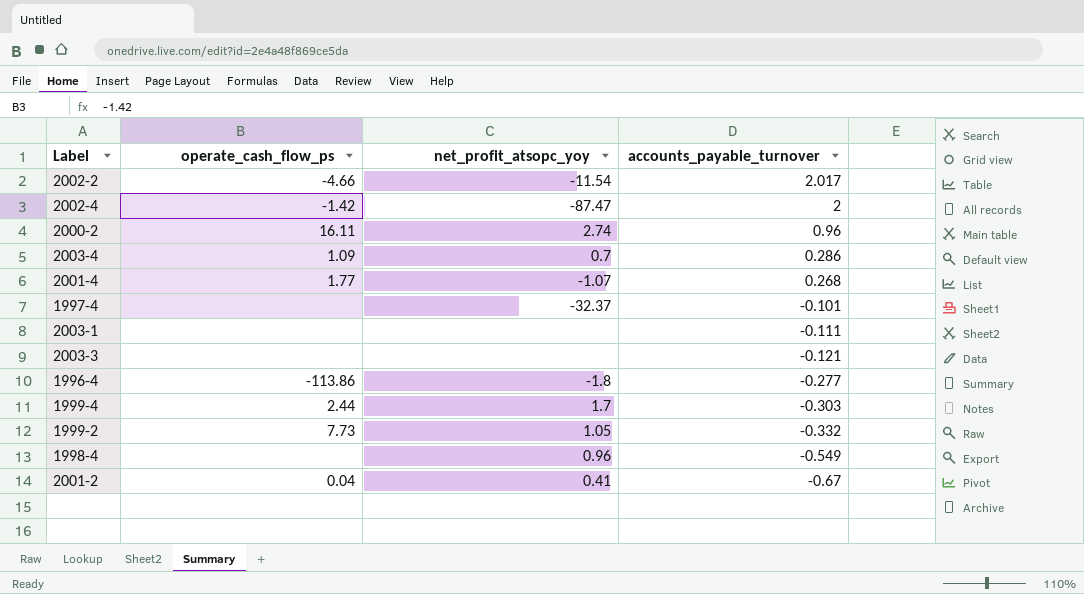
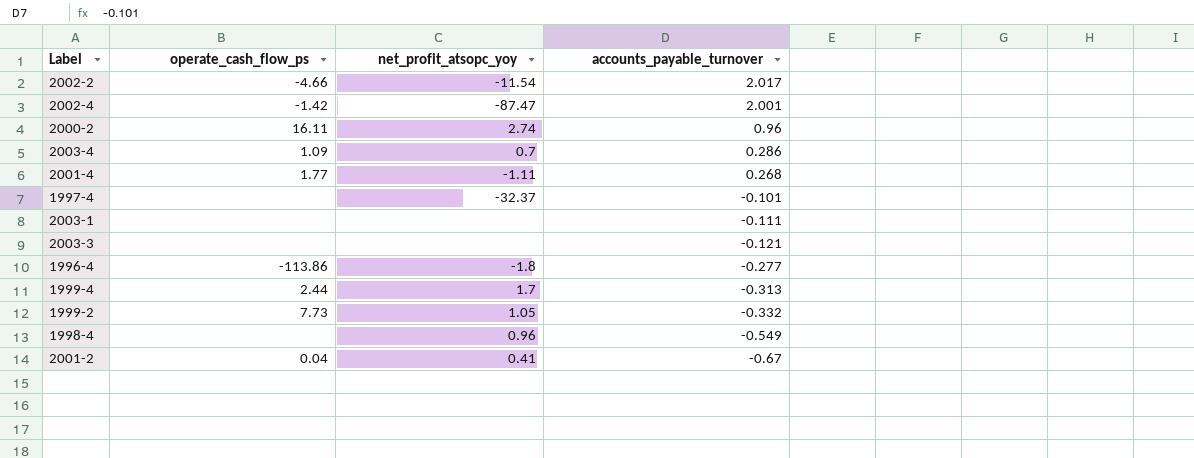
2002-4 | accounts_payable_turnover: 2 -> 2.001
2001-4 | net_profit_atsopc_yoy: -1.07 -> -1.11
1999-4 | accounts_payable_turnover: -0.303 -> -0.313

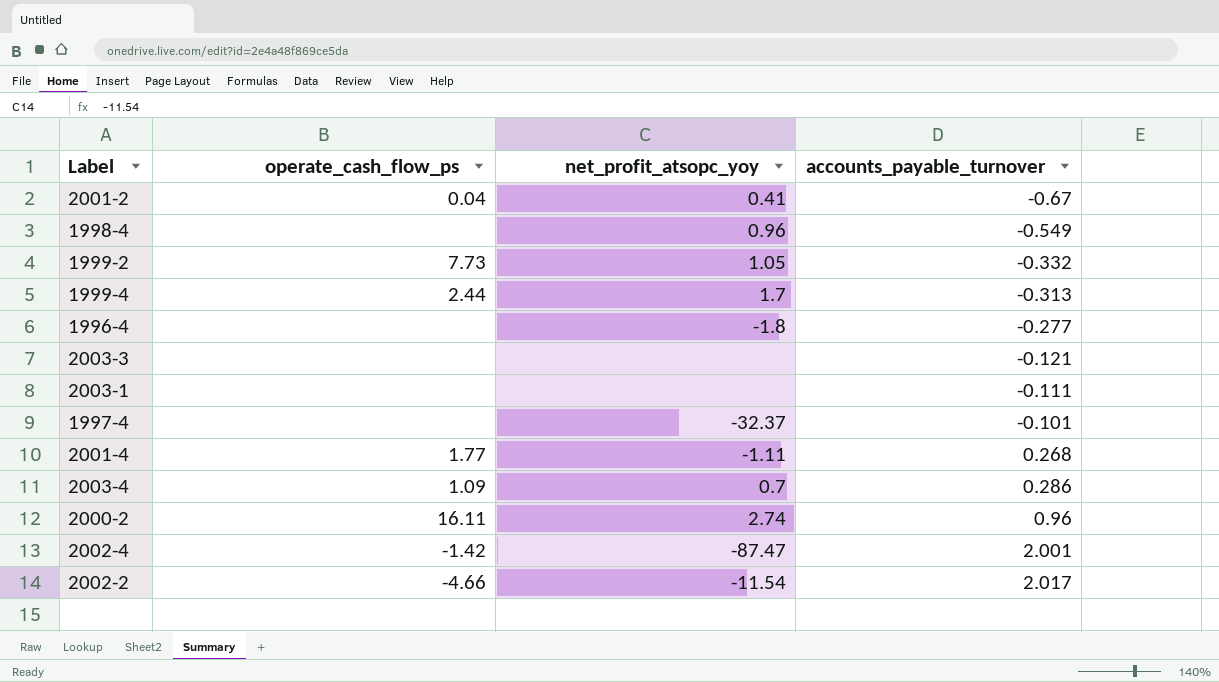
row order: accounts_payable_turnover descending -> accounts_payable_turnover ascending
1996-4 | operate_cash_flow_ps: -113.86 -> none

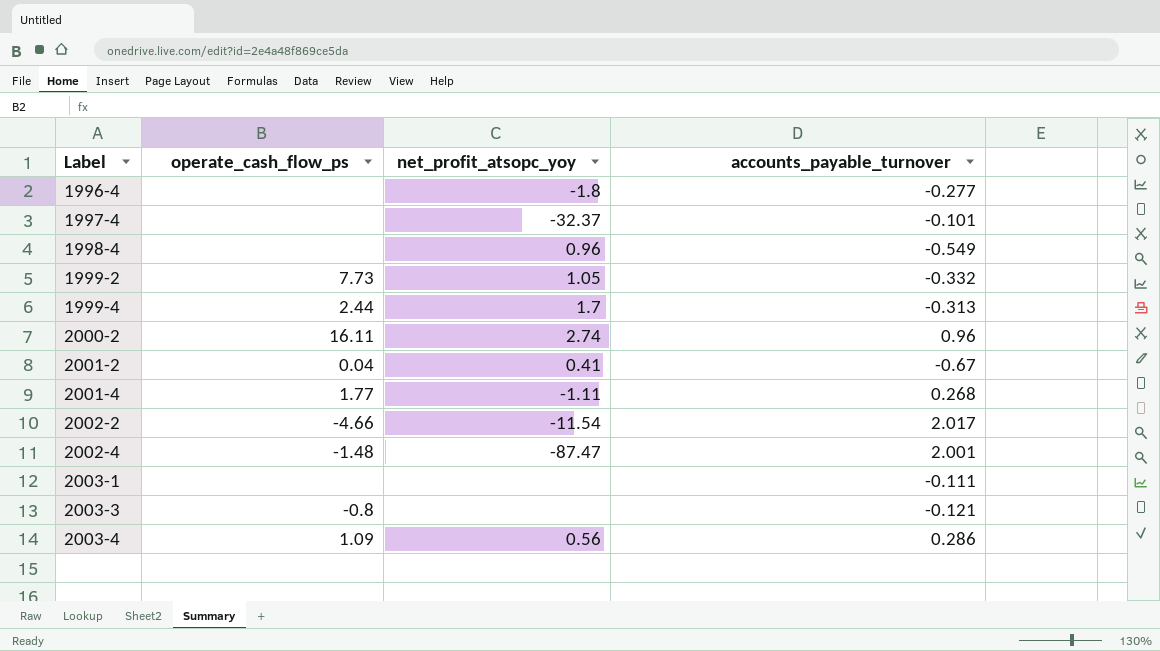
row order: accounts_payable_turnover ascending -> Label ascending
2002-4 | operate_cash_flow_ps: -1.42 -> -1.48
2003-3 | operate_cash_flow_ps: none -> -0.8
2003-4 | net_profit_atsopc_yoy: 0.7 -> 0.56

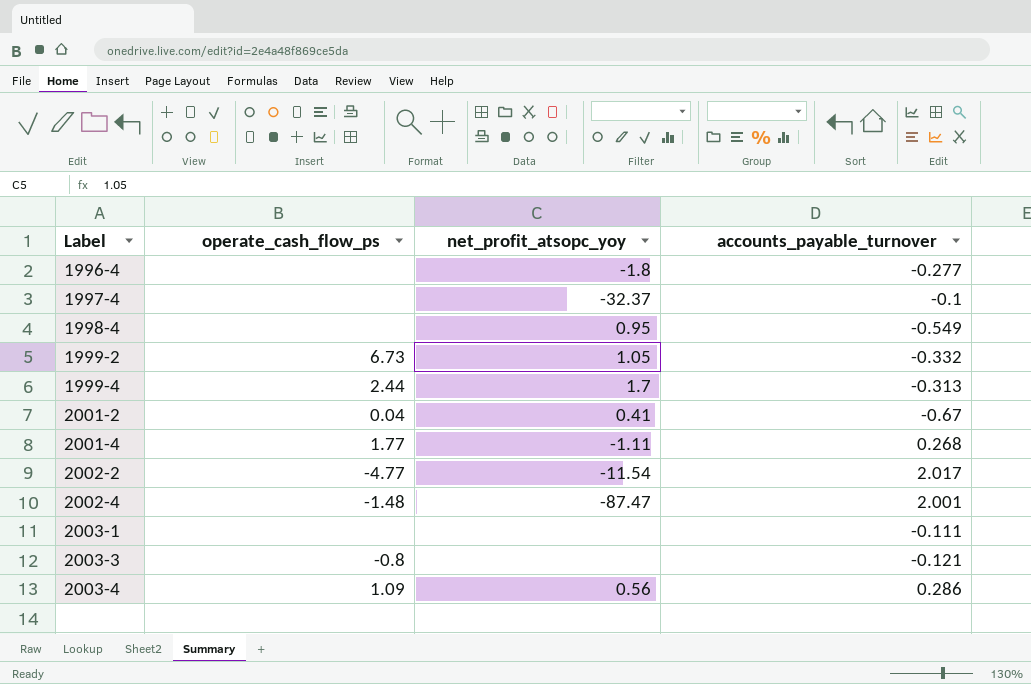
row 2000-2: 16.11 | 2.74 | 0.96 -> none
1997-4 | accounts_payable_turnover: -0.101 -> -0.1
1998-4 | net_profit_atsopc_yoy: 0.96 -> 0.95
1999-2 | operate_cash_flow_ps: 7.73 -> 6.73
2002-2 | operate_cash_flow_ps: -4.66 -> -4.77

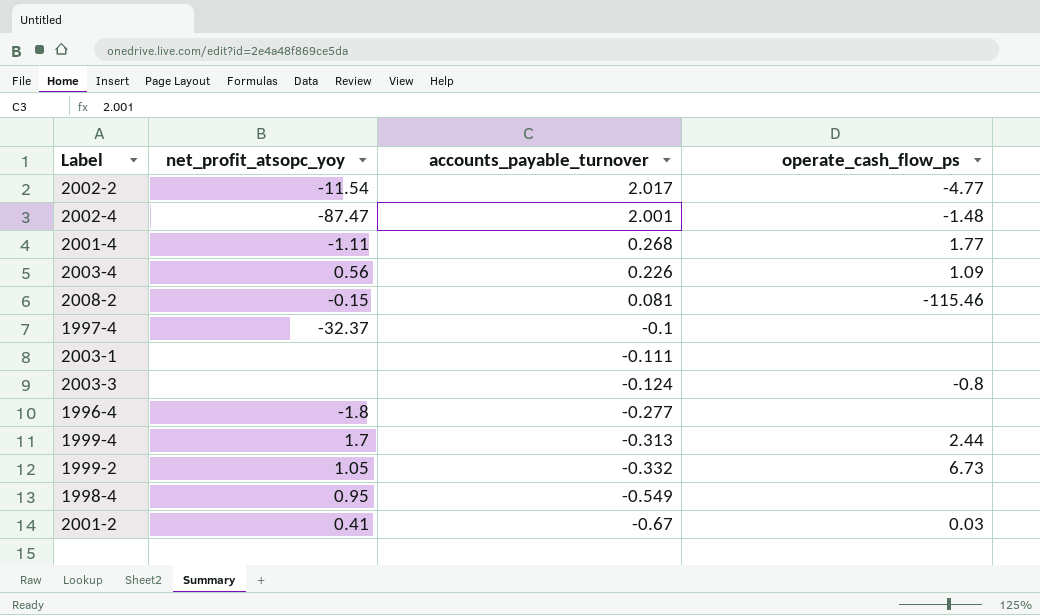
row order: Label ascending -> accounts_payable_turnover descending
column operate_cash_flow_ps | position: 2 -> 4
2003-4 | accounts_payable_turnover: 0.286 -> 0.226
row 2008-2: none -> -0.15 | 0.081 | -115.46
2003-3 | accounts_payable_turnover: -0.121 -> -0.124
2001-2 | operate_cash_flow_ps: 0.04 -> 0.03

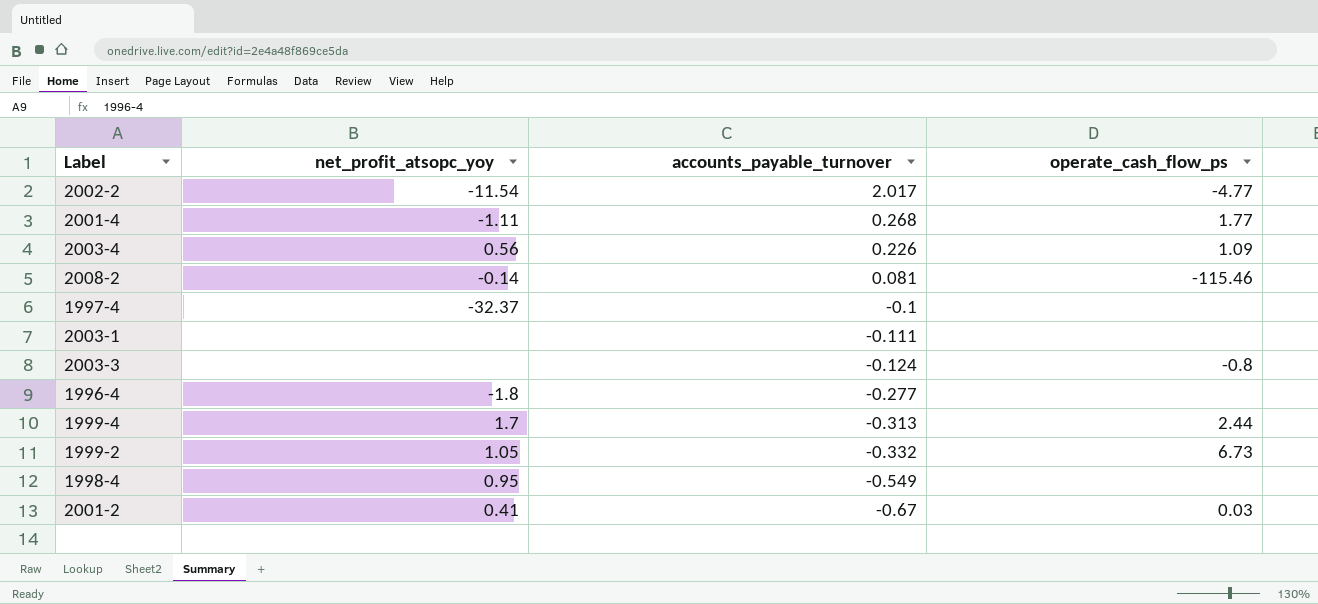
row 2002-4: -87.47 | 2.001 | -1.48 -> none
2008-2 | net_profit_atsopc_yoy: -0.15 -> -0.14

